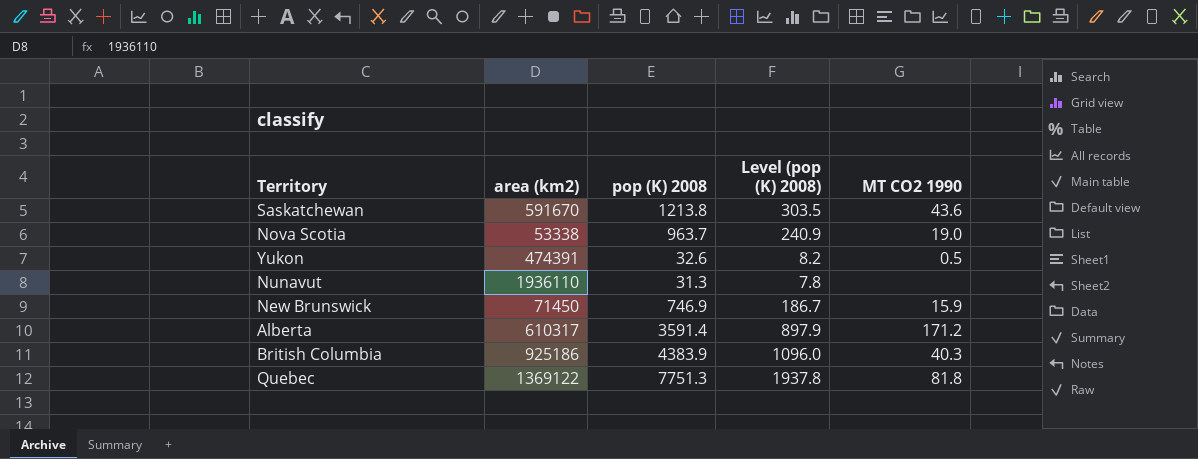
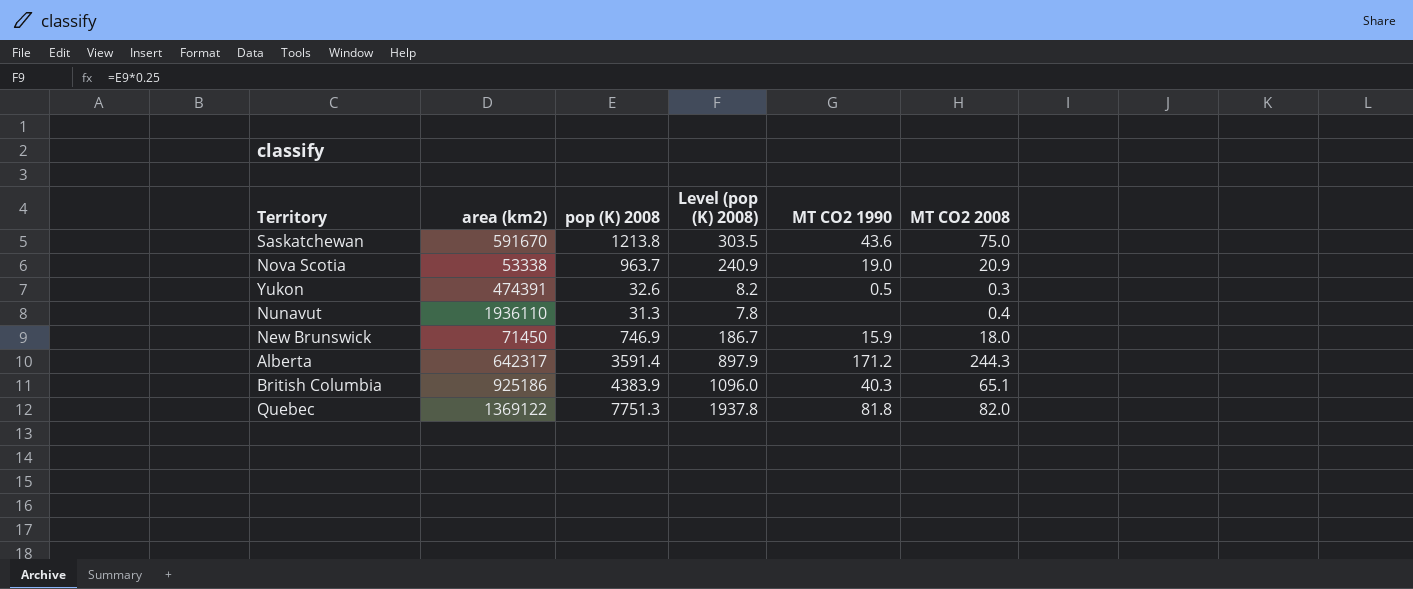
column MT CO2 2008 | position: none -> 6
Alberta | area (km2): 610317 -> 642317

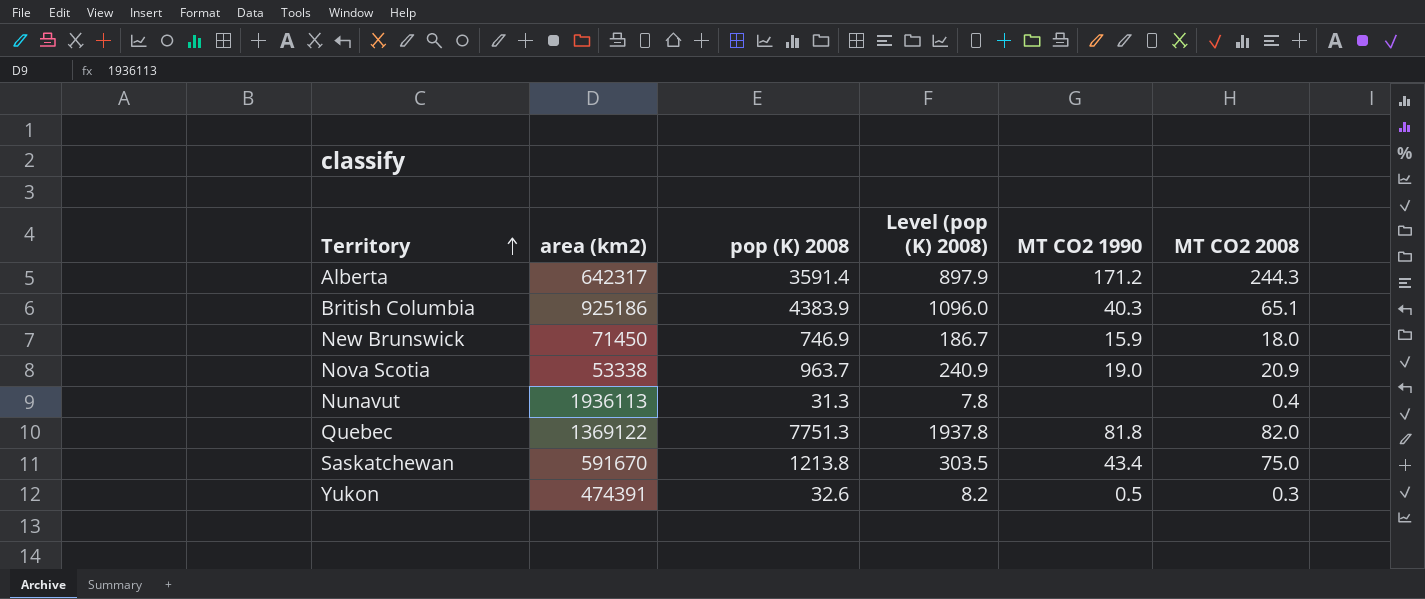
row order: none -> Territory ascending
Nunavut | area (km2): 1936110 -> 1936113
Saskatchewan | MT CO2 1990: 43.6 -> 43.4

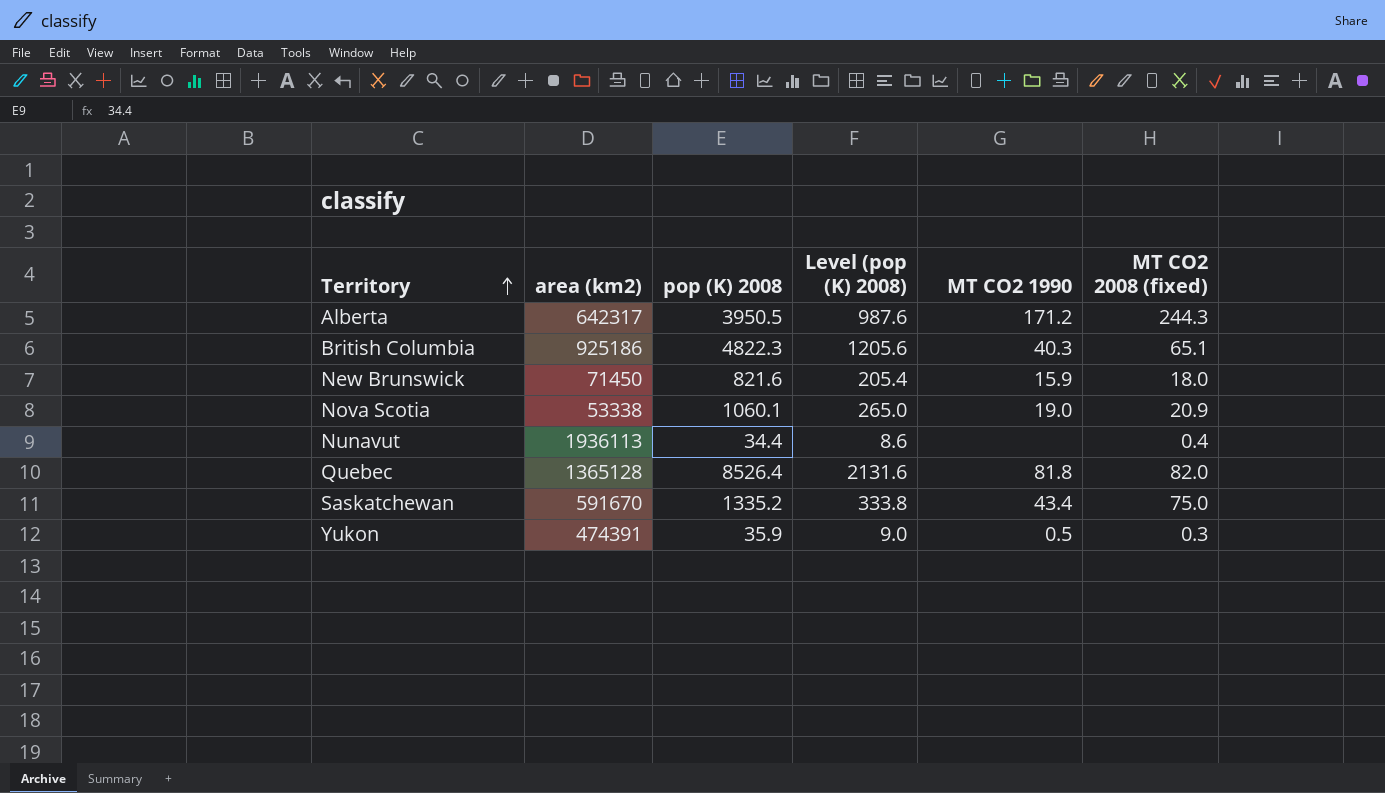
column name: MT CO2 2008 -> MT CO2 2008 (fixed)
Alberta | pop (K) 2008: 3591.4 -> 3950.5
Alberta | Level (pop (K) 2008): 897.9 -> 987.6
British Columbia | pop (K) 2008: 4383.9 -> 4822.3
British Columbia | Level (pop (K) 2008): 1096.0 -> 1205.6
New Brunswick | pop (K) 2008: 746.9 -> 821.6
New Brunswick | Level (pop (K) 2008): 186.7 -> 205.4
Nova Scotia | pop (K) 2008: 963.7 -> 1060.1
Nova Scotia | Level (pop (K) 2008): 240.9 -> 265.0
Nunavut | pop (K) 2008: 31.3 -> 34.4
Nunavut | Level (pop (K) 2008): 7.8 -> 8.6
Quebec | area (km2): 1369122 -> 1365128
Quebec | pop (K) 2008: 7751.3 -> 8526.4
Quebec | Level (pop (K) 2008): 1937.8 -> 2131.6
Saskatchewan | pop (K) 2008: 1213.8 -> 1335.2
Saskatchewan | Level (pop (K) 2008): 303.5 -> 333.8
Yukon | pop (K) 2008: 32.6 -> 35.9
Yukon | Level (pop (K) 2008): 8.2 -> 9.0

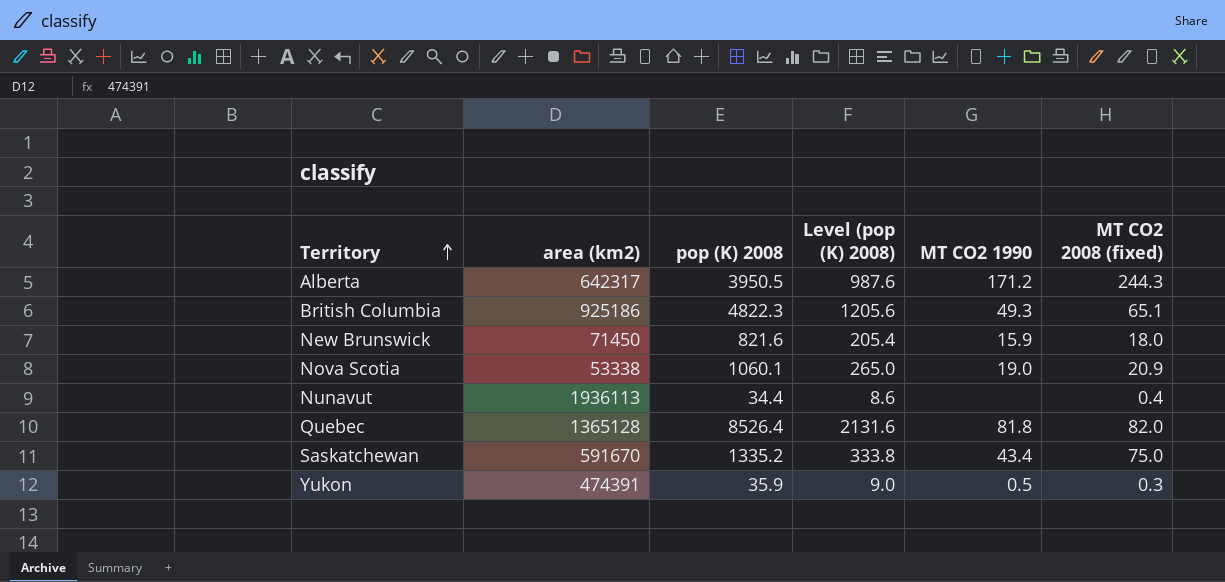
British Columbia | MT CO2 1990: 40.3 -> 49.3

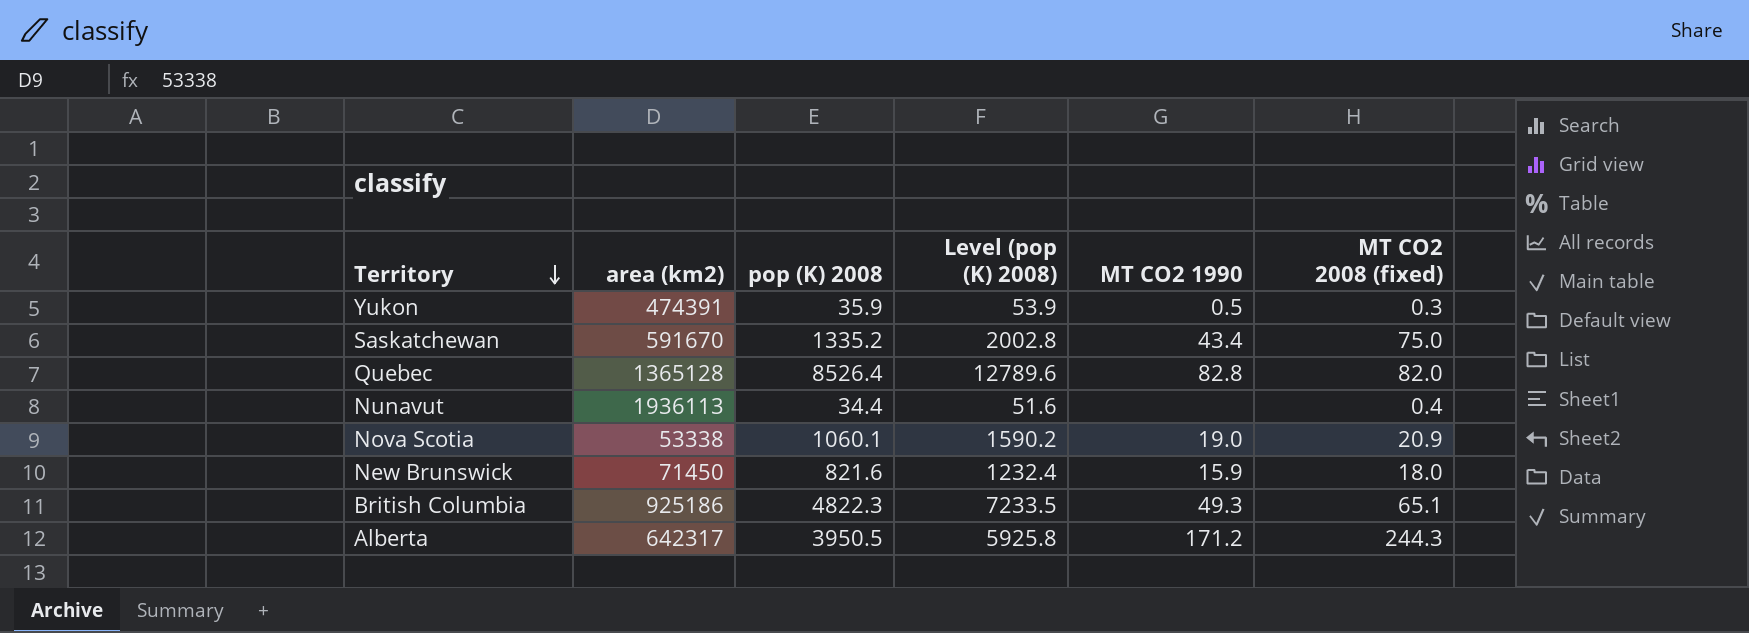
row order: Territory ascending -> Territory descending
column Level (pop (K) 2008) | formula: [pop (K) 2008] * 0.25 -> [pop (K) 2008] * 1.5
Quebec | MT CO2 1990: 81.8 -> 82.8

